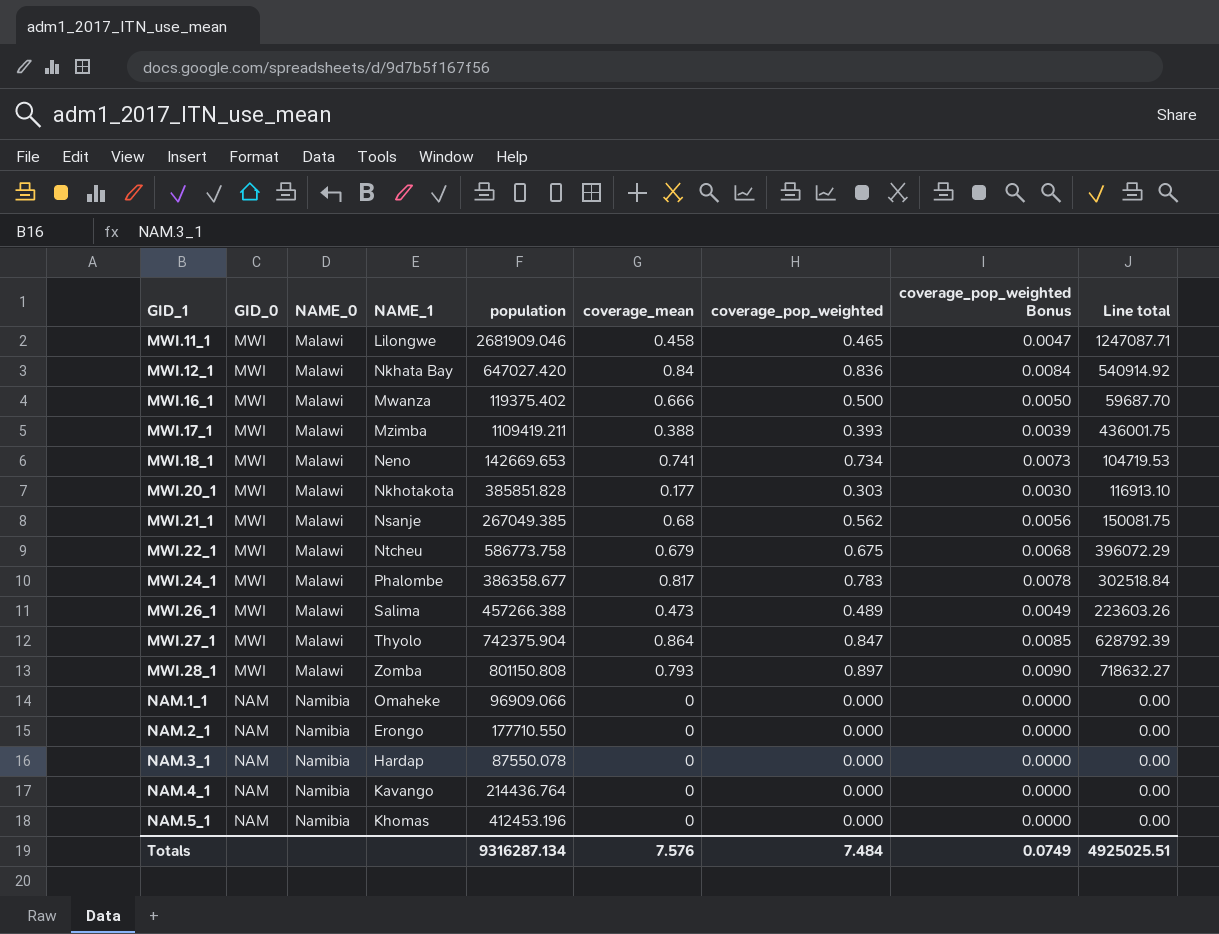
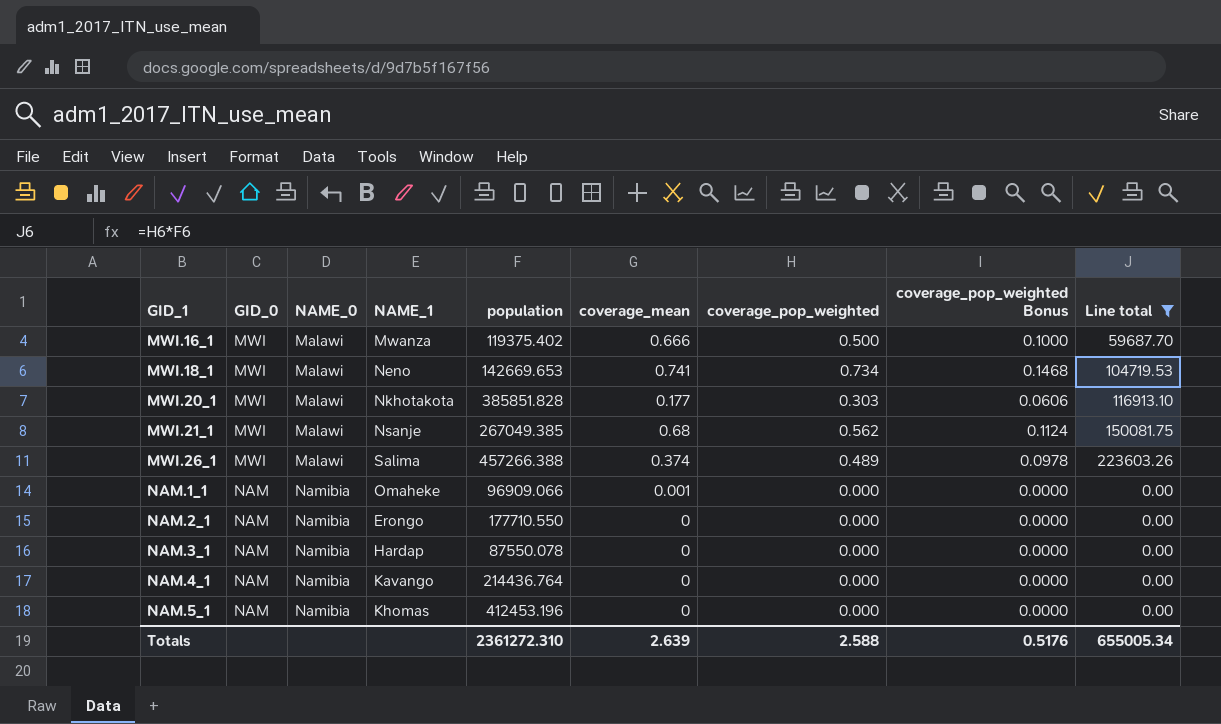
filter: none -> Line total <= 223603.26
column coverage_pop_weighted Bonus | formula: [coverage_pop_weighted] * 0.01 -> [coverage_pop_weighted] * 0.2
MWI.26_1 | coverage_mean: 0.473 -> 0.374
NAM.1_1 | coverage_mean: 0 -> 0.001
Totals | population: 9316287.134 -> 2361272.310
Totals | coverage_mean: 7.576 -> 2.639
Totals | coverage_pop_weighted: 7.484 -> 2.588
Totals | coverage_pop_weighted Bonus: 0.0749 -> 0.5176
Totals | Line total: 4925025.51 -> 655005.34

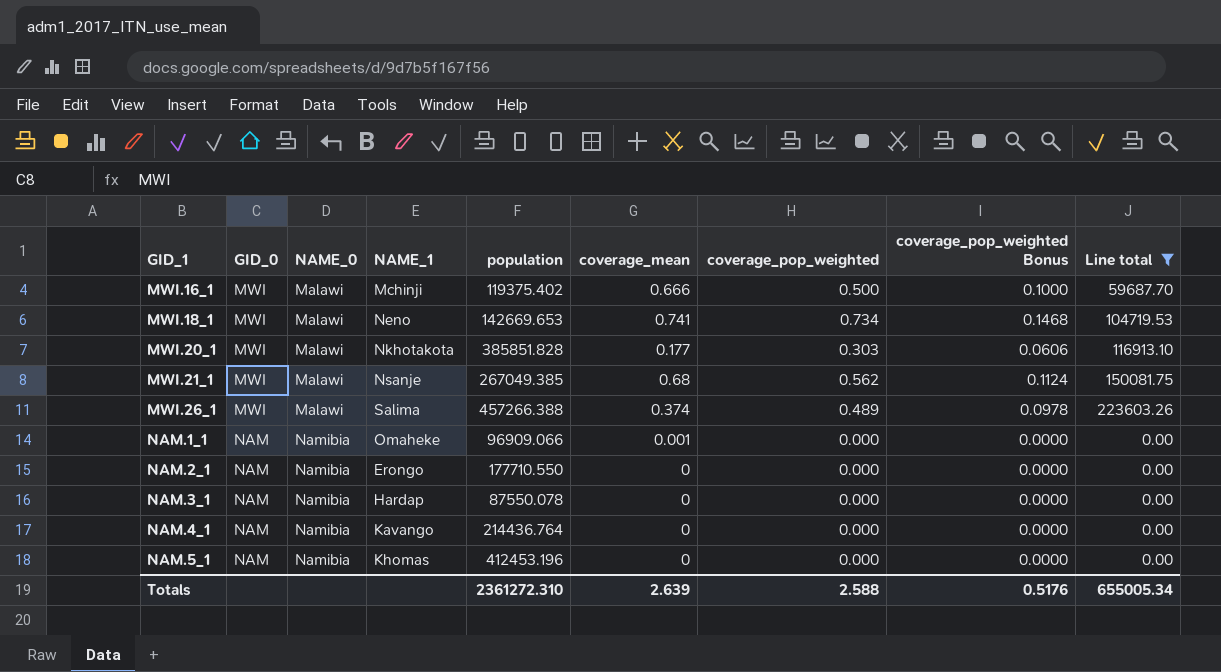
MWI.16_1 | NAME_1: Mwanza -> Mchinji

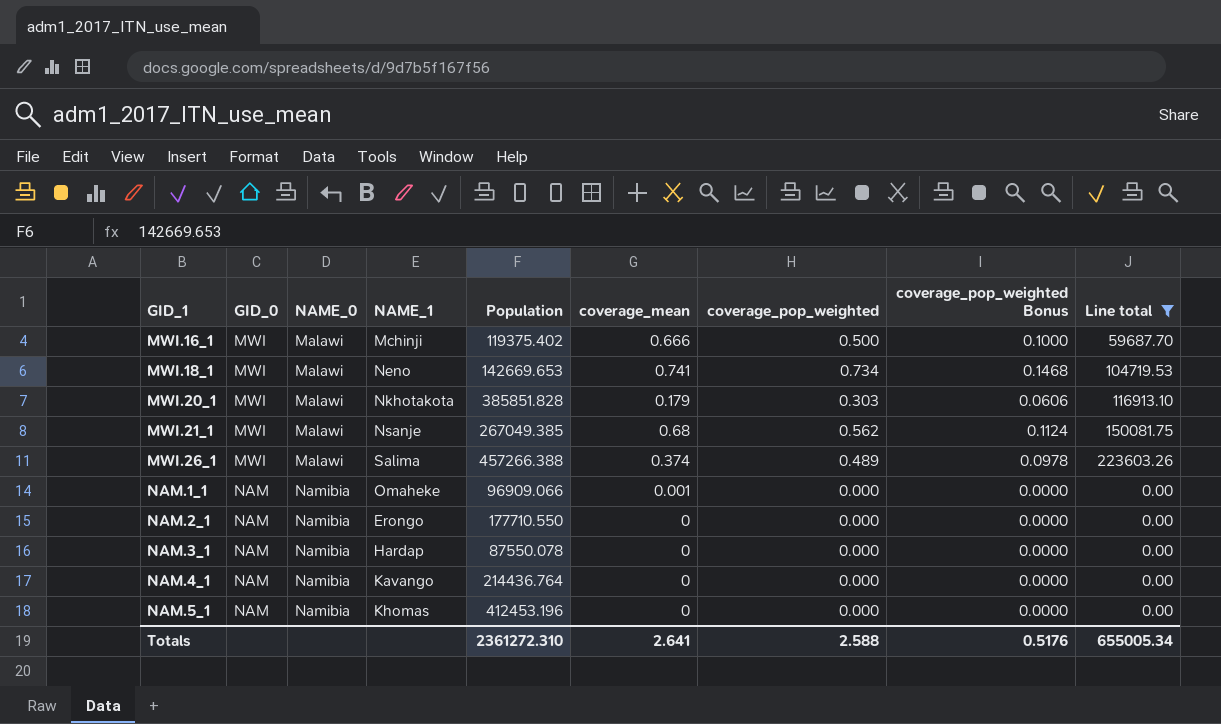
column name: population -> Population
MWI.20_1 | coverage_mean: 0.177 -> 0.179
Totals | coverage_mean: 2.639 -> 2.641

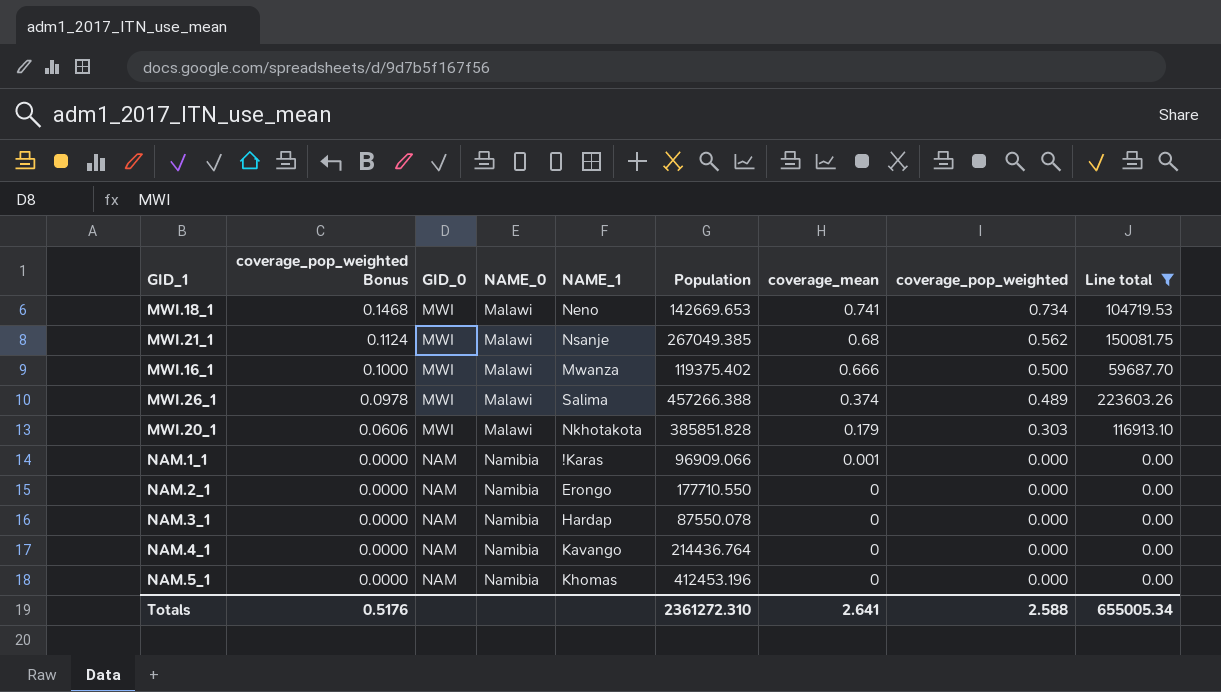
row order: GID_1 ascending -> coverage_pop_weighted Bonus descending
column coverage_pop_weighted Bonus | position: 8 -> 2
MWI.16_1 | NAME_1: Mchinji -> Mwanza
NAM.1_1 | NAME_1: Omaheke -> !Karas

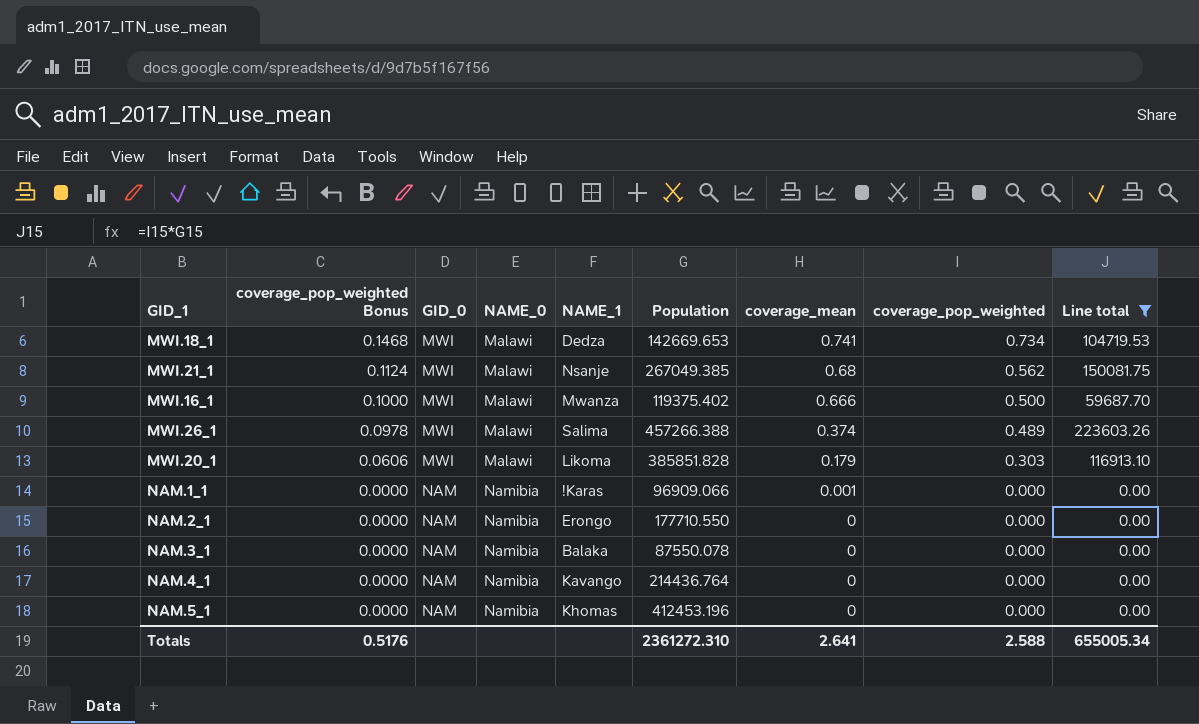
MWI.18_1 | NAME_1: Neno -> Dedza
MWI.20_1 | NAME_1: Nkhotakota -> Likoma
NAM.3_1 | NAME_1: Hardap -> Balaka

